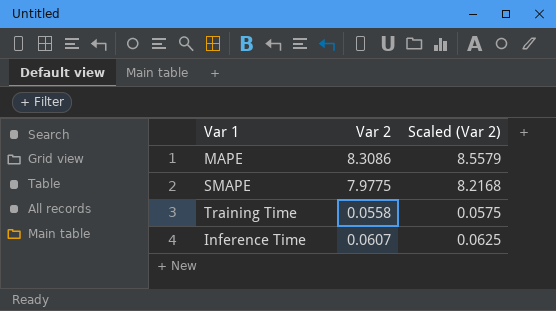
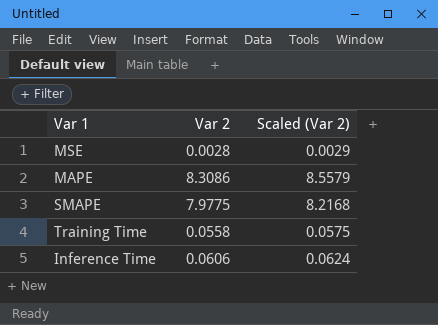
row MSE: none -> 0.0028 | 0.0029
Inference Time | Var 2: 0.0607 -> 0.0606
Inference Time | Scaled (Var 2): 0.0625 -> 0.0624

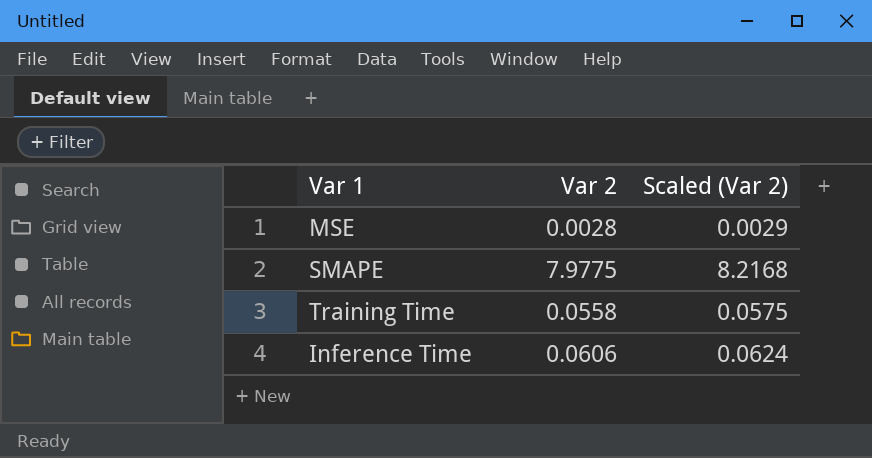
row MAPE: 8.3086 | 8.5579 -> none

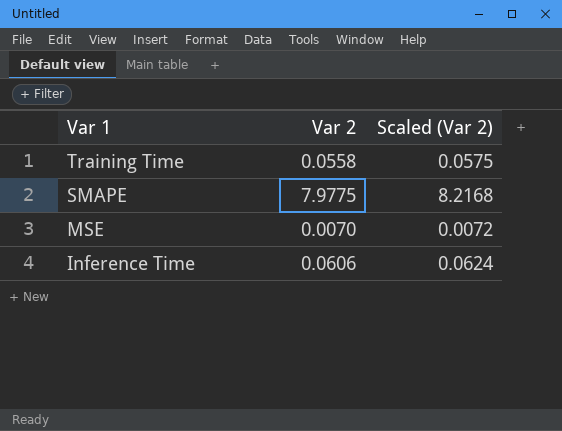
row order: none -> Var 1 descending
MSE | Var 2: 0.0028 -> 0.0070
MSE | Scaled (Var 2): 0.0029 -> 0.0072

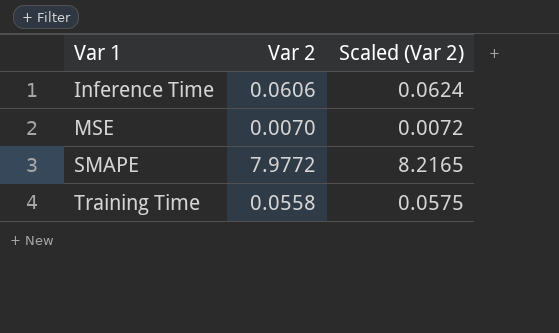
row order: Var 1 descending -> Var 1 ascending
SMAPE | Var 2: 7.9775 -> 7.9772
SMAPE | Scaled (Var 2): 8.2168 -> 8.2165

